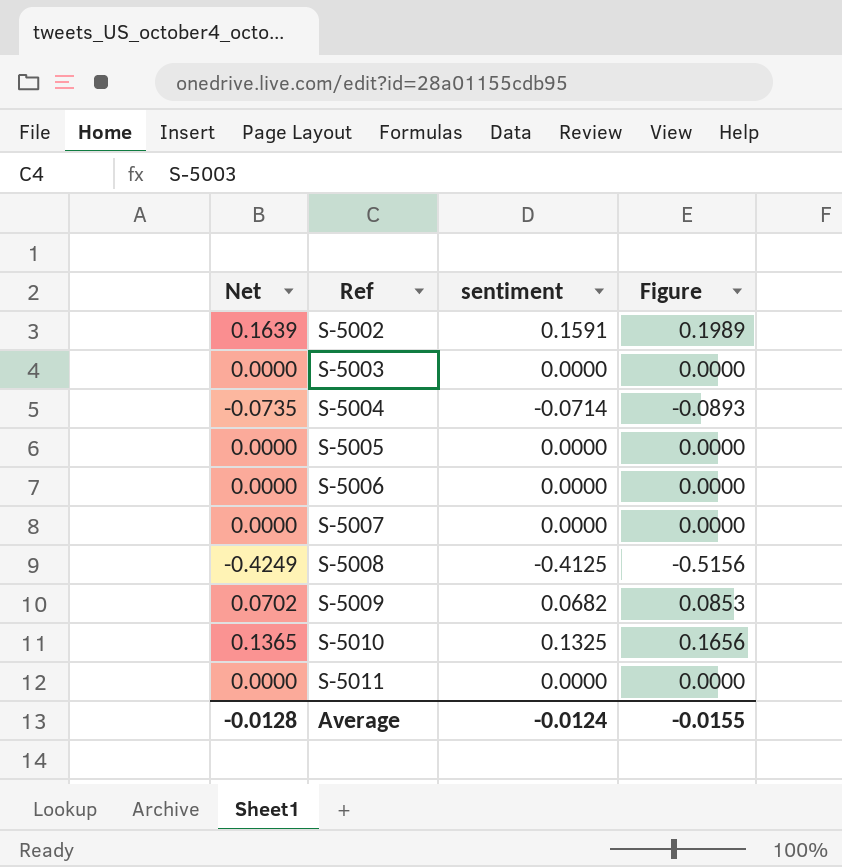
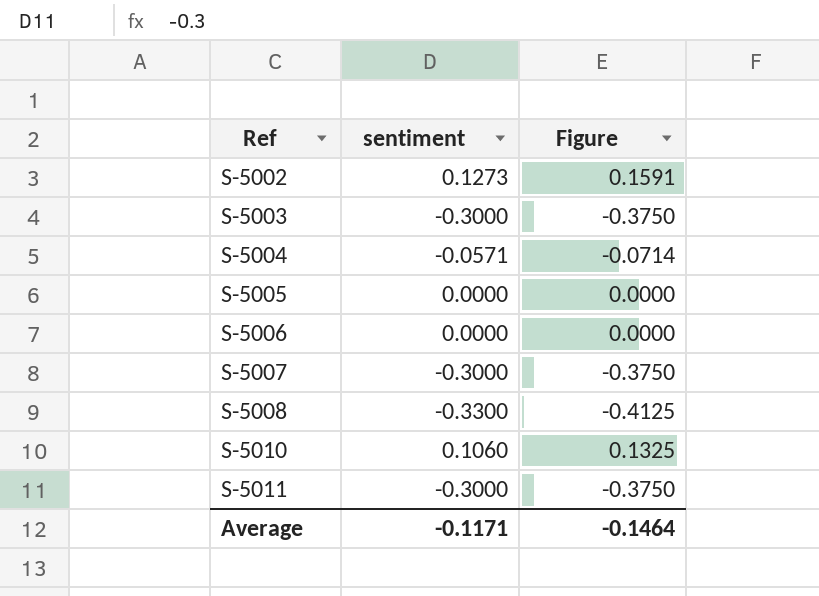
column Net | formula: [sentiment] * 1.03 -> none
row S-5009: 0.0702 | 0.0682 | 0.0853 -> none
S-5002 | sentiment: 0.1591 -> 0.1273
S-5002 | Figure: 0.1989 -> 0.1591
S-5003 | sentiment: 0.0000 -> -0.3000
S-5003 | Figure: 0.0000 -> -0.3750
S-5004 | sentiment: -0.0714 -> -0.0571
S-5004 | Figure: -0.0893 -> -0.0714
S-5007 | sentiment: 0.0000 -> -0.3000
S-5007 | Figure: 0.0000 -> -0.3750
S-5008 | sentiment: -0.4125 -> -0.3300
S-5008 | Figure: -0.5156 -> -0.4125
S-5010 | sentiment: 0.1325 -> 0.1060
S-5010 | Figure: 0.1656 -> 0.1325
S-5011 | sentiment: 0.0000 -> -0.3000
S-5011 | Figure: 0.0000 -> -0.3750
Average | sentiment: -0.0124 -> -0.1171
Average | Figure: -0.0155 -> -0.1464

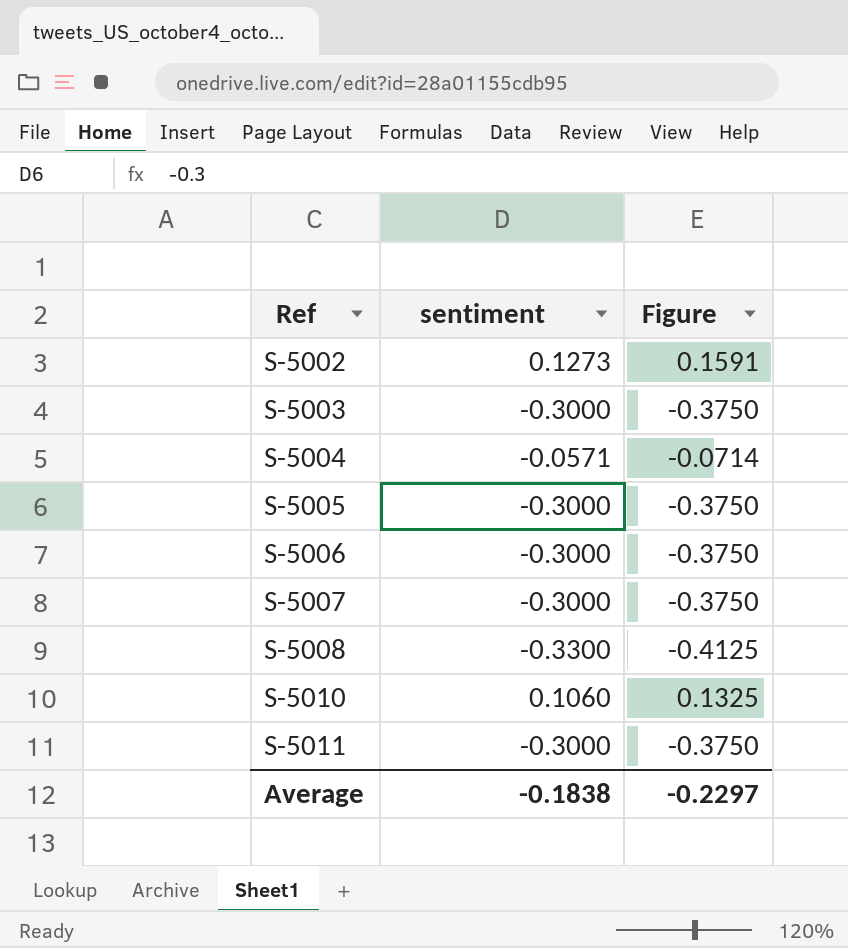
S-5005 | sentiment: 0.0000 -> -0.3000
S-5005 | Figure: 0.0000 -> -0.3750
S-5006 | sentiment: 0.0000 -> -0.3000
S-5006 | Figure: 0.0000 -> -0.3750
Average | sentiment: -0.1171 -> -0.1838
Average | Figure: -0.1464 -> -0.2297

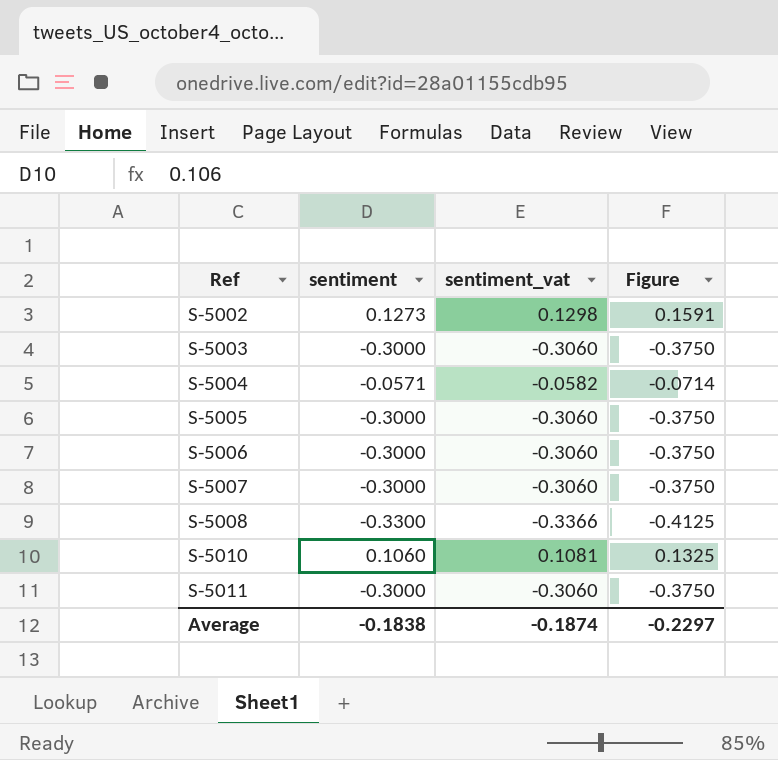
column sentiment_vat | formula: none -> [sentiment] * 1.02

